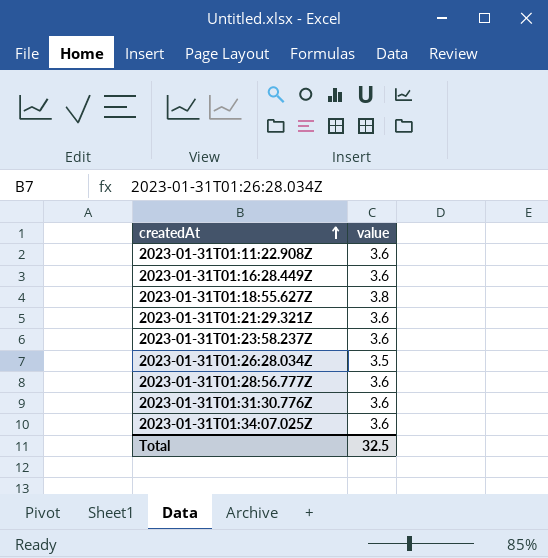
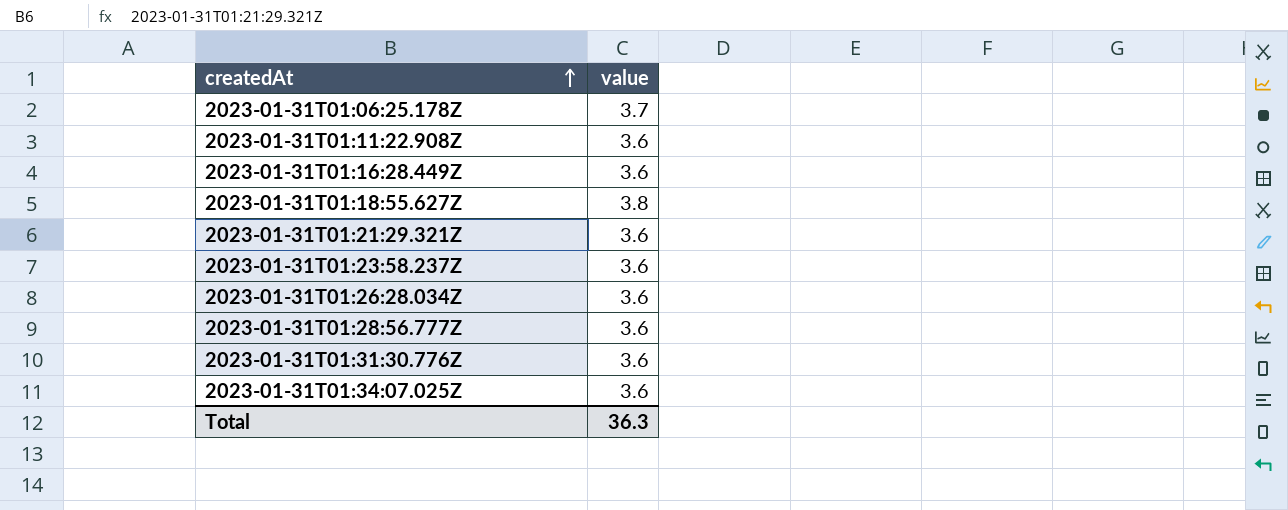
row 2023-01-31T01:06:25.178Z: none -> 3.7
2023-01-31T01:26:28.034Z | value: 3.5 -> 3.6
Total | value: 32.5 -> 36.3

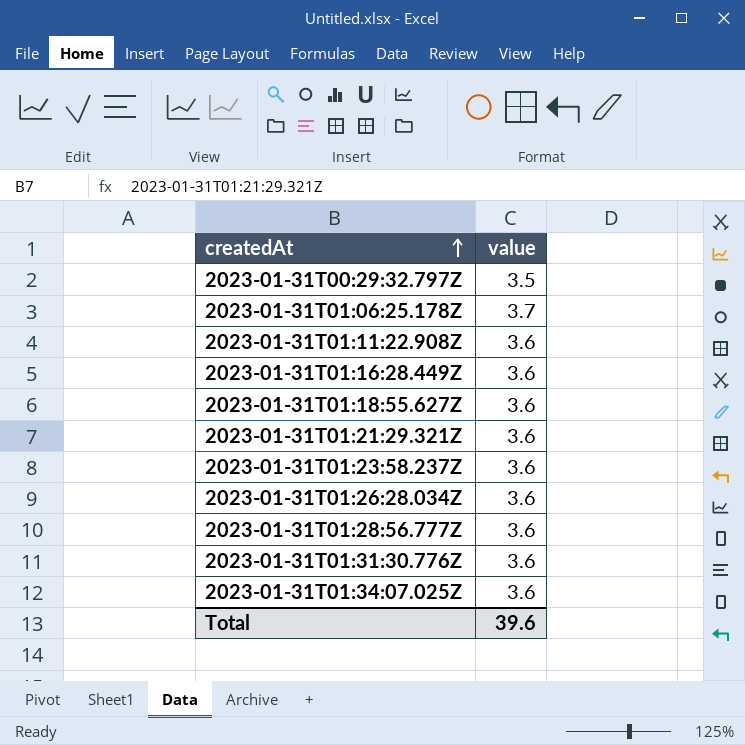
row 2023-01-31T00:29:32.797Z: none -> 3.5
2023-01-31T01:18:55.627Z | value: 3.8 -> 3.6
Total | value: 36.3 -> 39.6

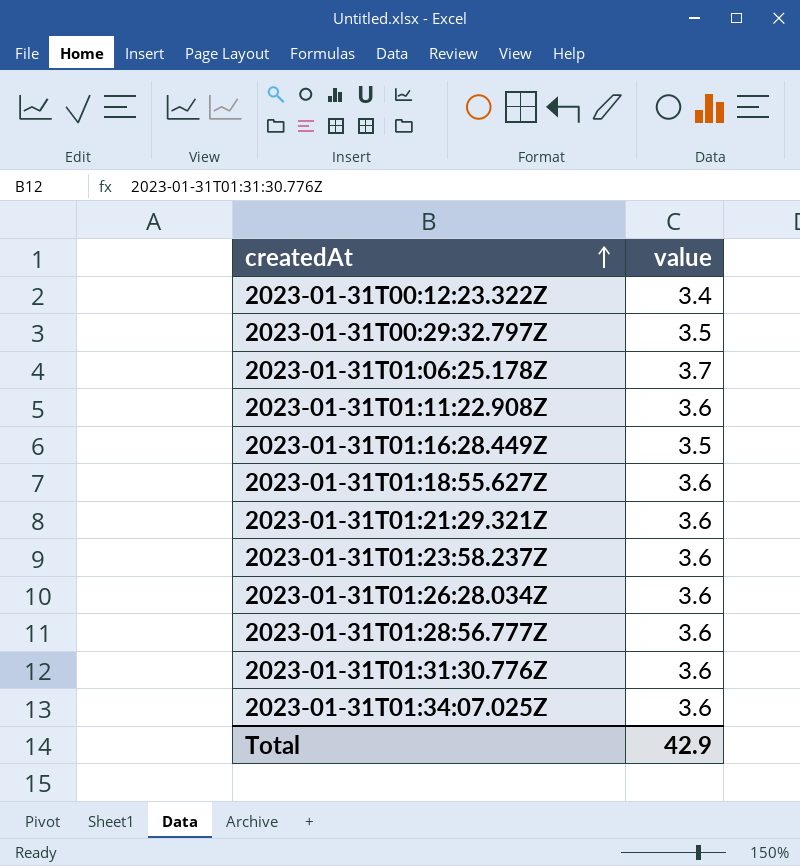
row 2023-01-31T00:12:23.322Z: none -> 3.4
2023-01-31T01:16:28.449Z | value: 3.6 -> 3.5
Total | value: 39.6 -> 42.9

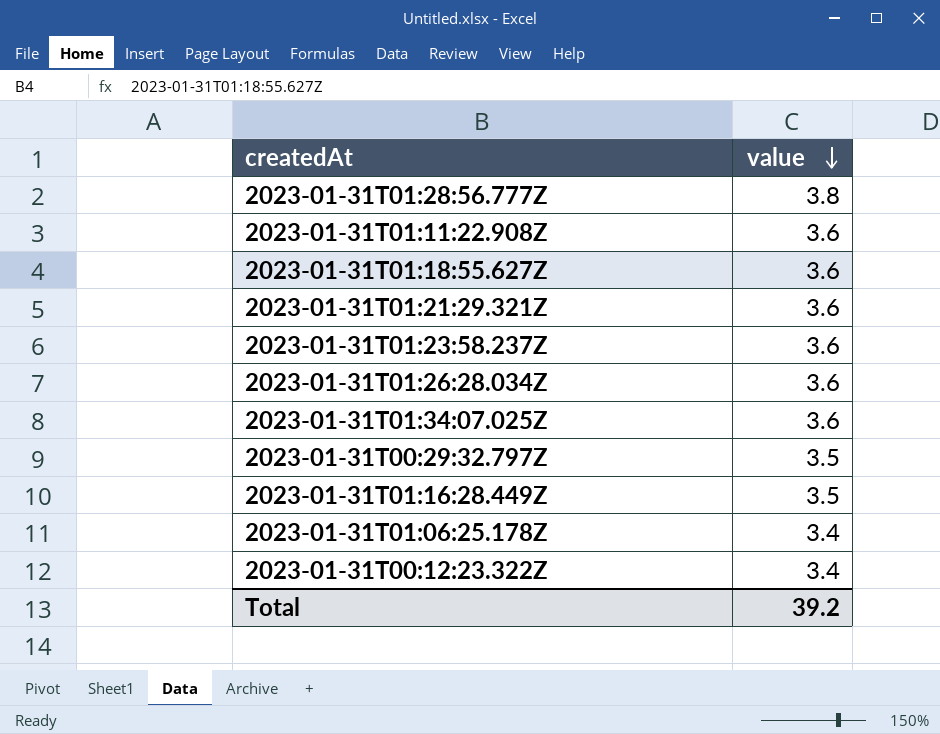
row order: createdAt ascending -> value descending
row 2023-01-31T01:31:30.776Z: 3.6 -> none
2023-01-31T01:28:56.777Z | value: 3.6 -> 3.8
2023-01-31T01:06:25.178Z | value: 3.7 -> 3.4
Total | value: 42.9 -> 39.2

